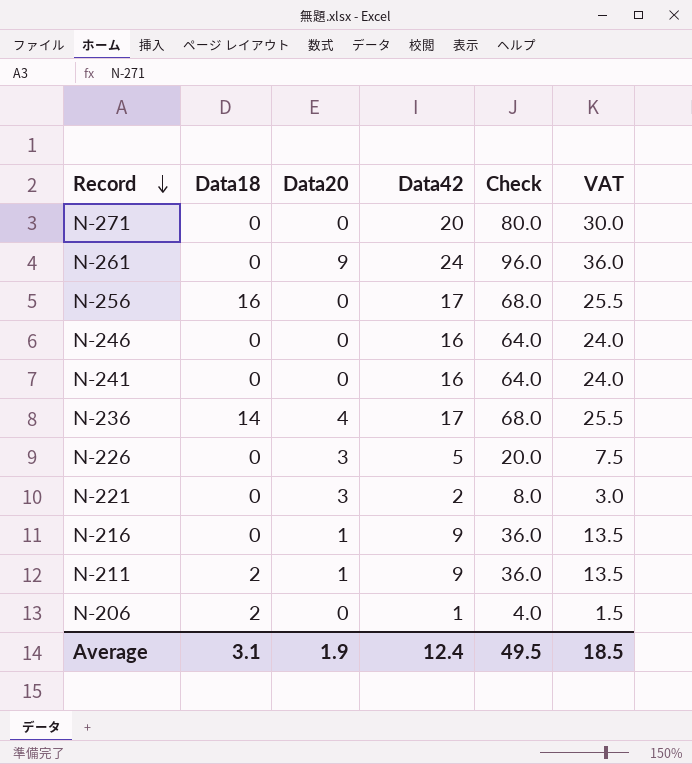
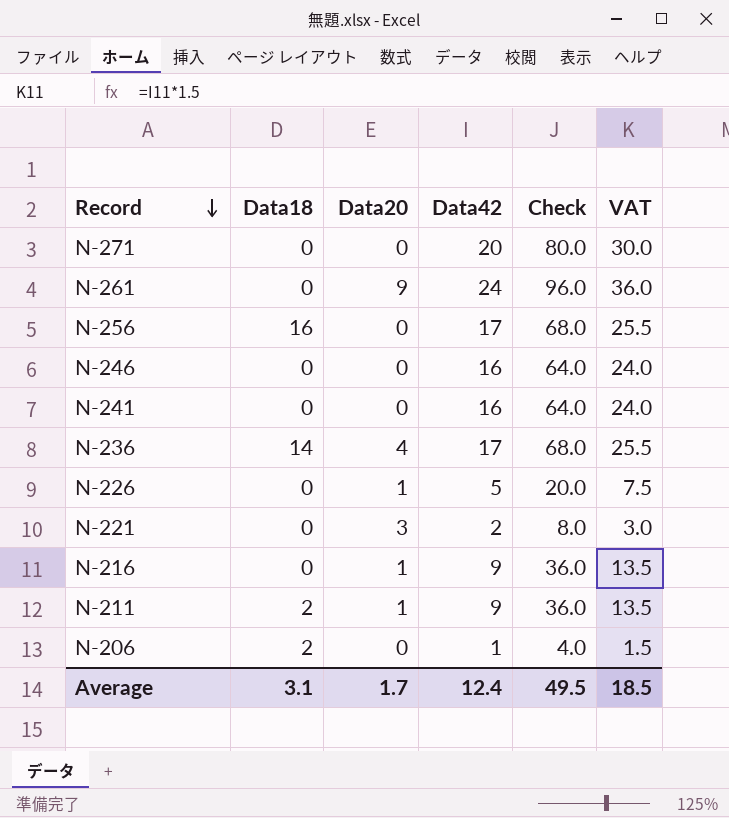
N-226 | Data20: 3 -> 1
Average | Data20: 1.9 -> 1.7

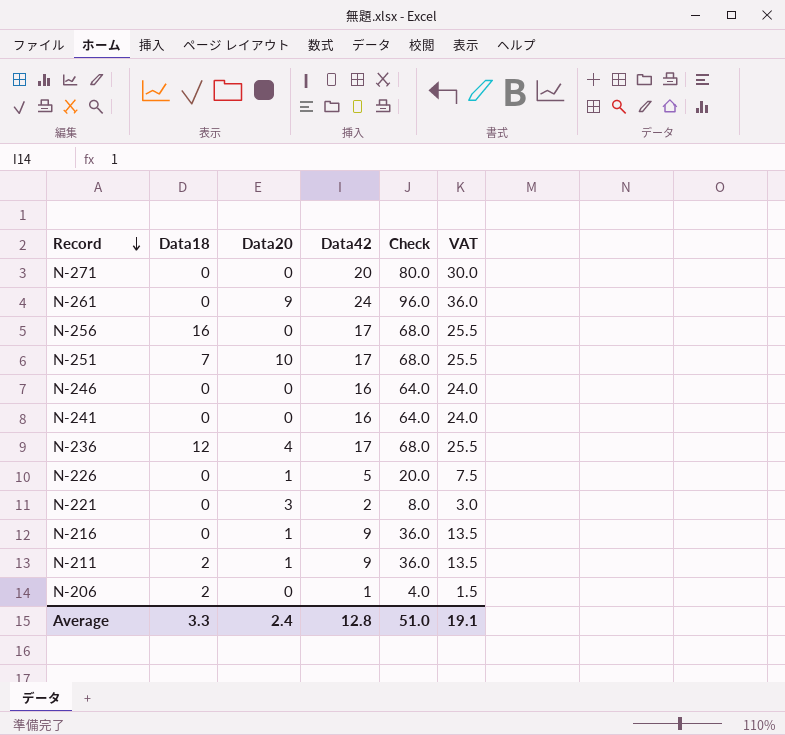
row N-251: none -> 7 | 10 | 17 | 68.0 | 25.5
N-236 | Data18: 14 -> 12
Average | Data18: 3.1 -> 3.3
Average | Data20: 1.7 -> 2.4
Average | Data42: 12.4 -> 12.8
Average | Check: 49.5 -> 51.0
Average | VAT: 18.5 -> 19.1

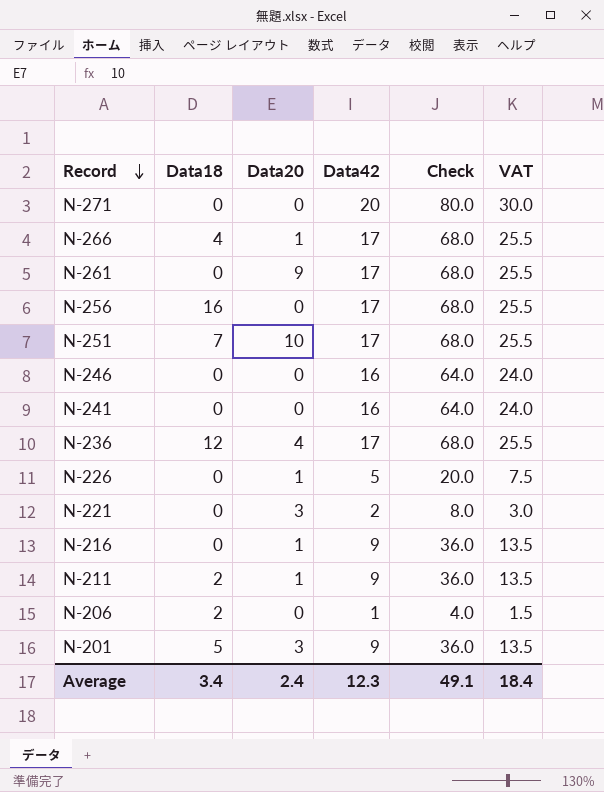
row N-266: none -> 4 | 1 | 17 | 68.0 | 25.5
N-261 | Data42: 24 -> 17
N-261 | Check: 96.0 -> 68.0
N-261 | VAT: 36.0 -> 25.5
row N-201: none -> 5 | 3 | 9 | 36.0 | 13.5
Average | Data18: 3.3 -> 3.4
Average | Data42: 12.8 -> 12.3
Average | Check: 51.0 -> 49.1
Average | VAT: 19.1 -> 18.4

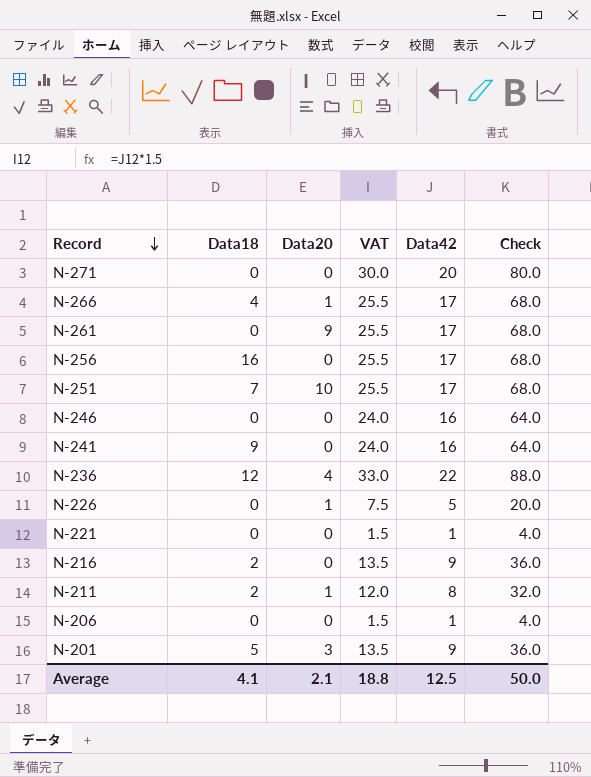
column VAT | position: 6 -> 4
N-241 | Data18: 0 -> 9
N-236 | VAT: 25.5 -> 33.0
N-236 | Data42: 17 -> 22
N-236 | Check: 68.0 -> 88.0
N-221 | Data20: 3 -> 0
N-221 | VAT: 3.0 -> 1.5
N-221 | Data42: 2 -> 1
N-221 | Check: 8.0 -> 4.0
N-216 | Data18: 0 -> 2
N-216 | Data20: 1 -> 0
N-211 | VAT: 13.5 -> 12.0
N-211 | Data42: 9 -> 8
N-211 | Check: 36.0 -> 32.0
N-206 | Data18: 2 -> 0
Average | Data18: 3.4 -> 4.1
Average | Data20: 2.4 -> 2.1
Average | VAT: 18.4 -> 18.8
Average | Data42: 12.3 -> 12.5
Average | Check: 49.1 -> 50.0

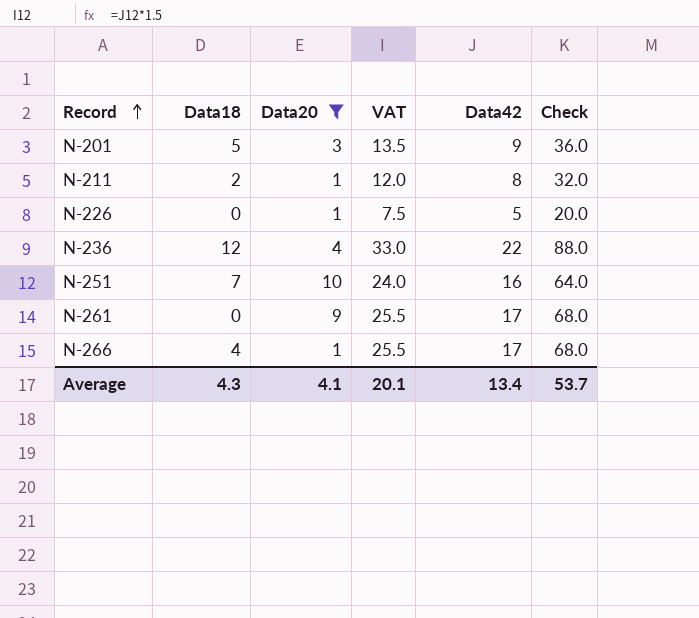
filter: none -> Data20 != 0
row order: Record descending -> Record ascending
N-251 | VAT: 25.5 -> 24.0
N-251 | Data42: 17 -> 16
N-251 | Check: 68.0 -> 64.0
Average | Data18: 4.1 -> 4.3
Average | Data20: 2.1 -> 4.1
Average | VAT: 18.8 -> 20.1
Average | Data42: 12.5 -> 13.4
Average | Check: 50.0 -> 53.7

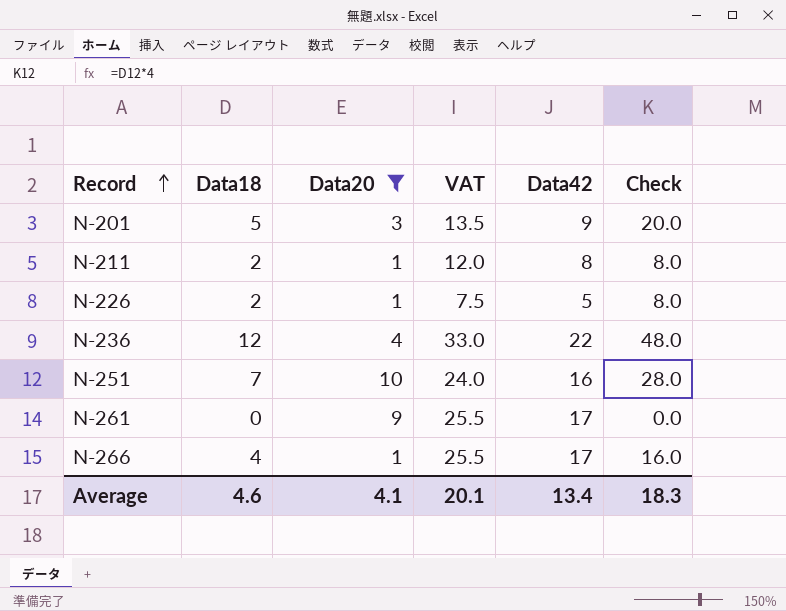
column Check | formula: [Data42] * 4 -> [Data18] * 4
N-226 | Data18: 0 -> 2
Average | Data18: 4.3 -> 4.6
Average | Check: 53.7 -> 18.3

